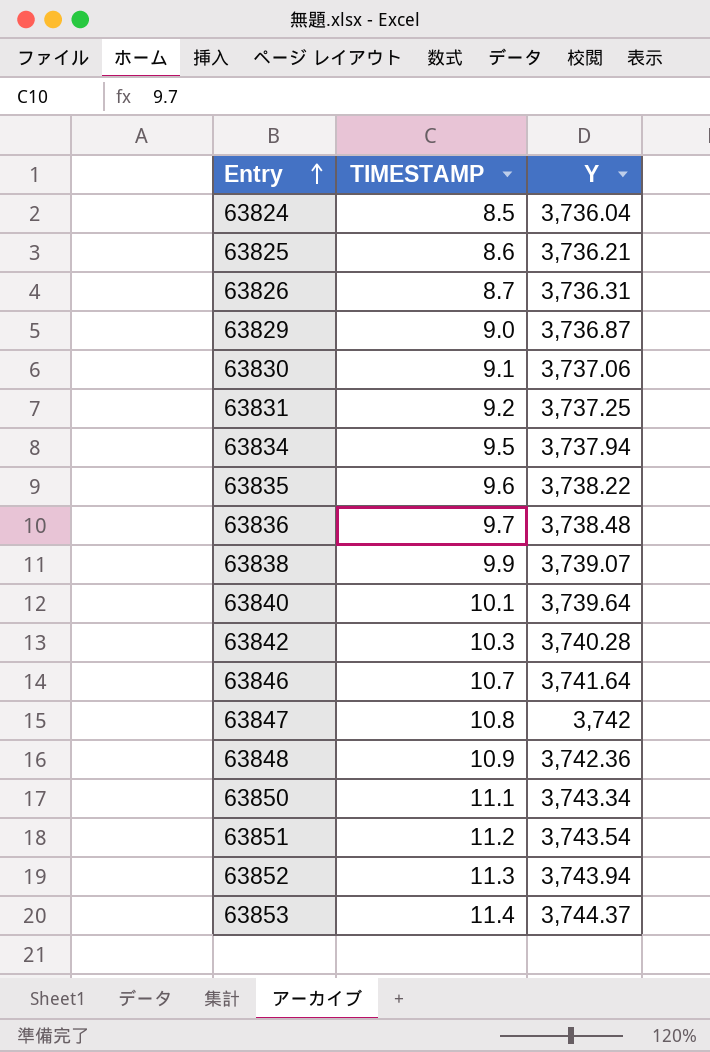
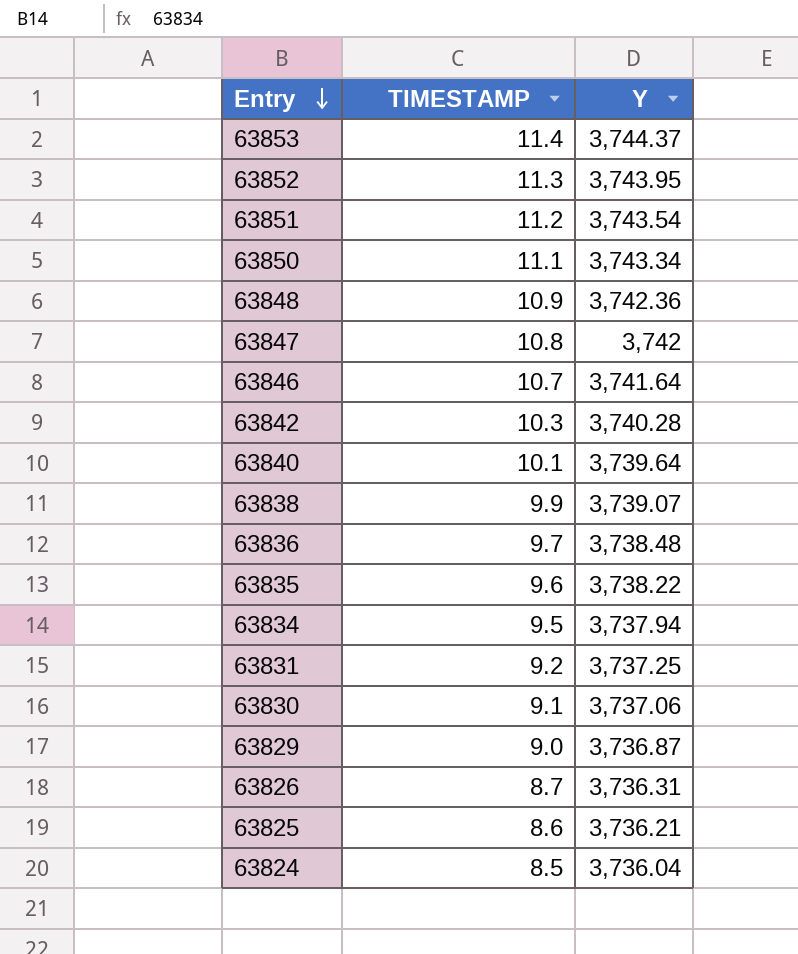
row order: Entry ascending -> Entry descending
63852 | Y: 3,743.94 -> 3,743.95

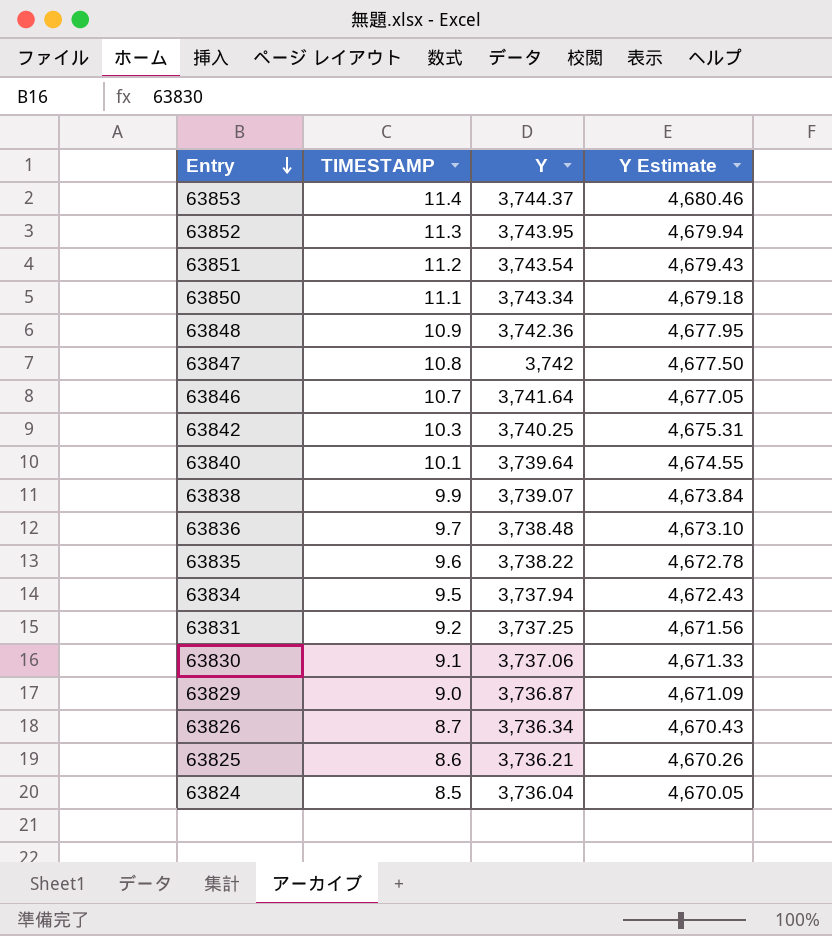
column Y Estimate | formula: none -> [Y] * 1.25
63842 | Y: 3,740.28 -> 3,740.25
63826 | Y: 3,736.31 -> 3,736.34

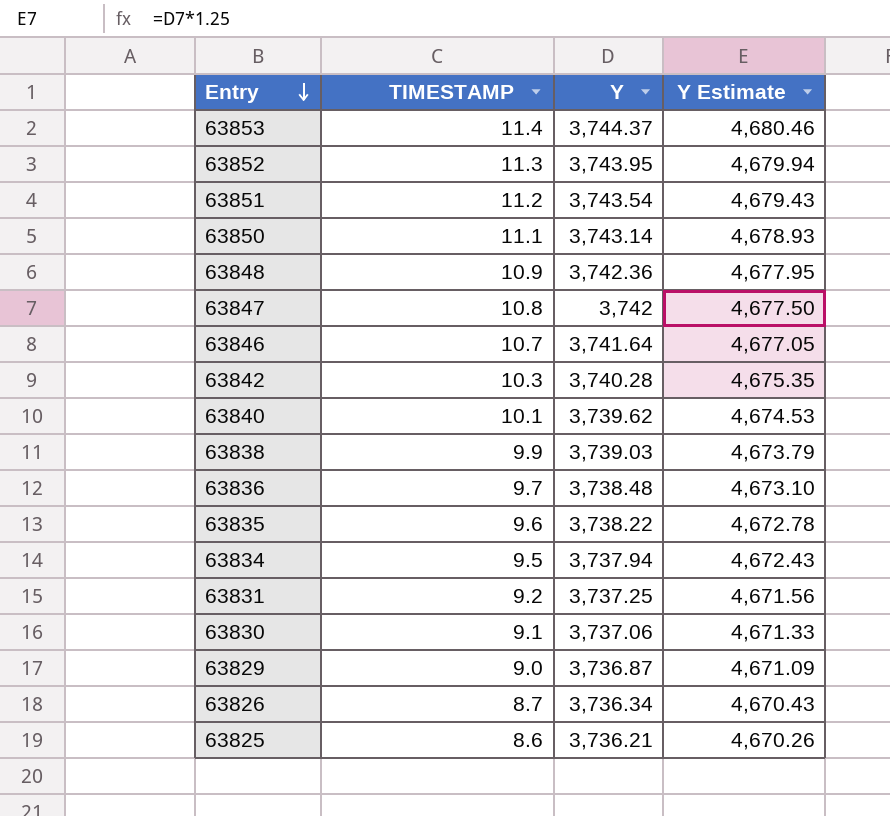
row 63824: 8.5 | 3,736.04 | 4,670.05 -> none
63850 | Y: 3,743.34 -> 3,743.14
63850 | Y Estimate: 4,679.18 -> 4,678.93
63842 | Y: 3,740.25 -> 3,740.28
63842 | Y Estimate: 4,675.31 -> 4,675.35
63840 | Y: 3,739.64 -> 3,739.62
63840 | Y Estimate: 4,674.55 -> 4,674.53
63838 | Y: 3,739.07 -> 3,739.03
63838 | Y Estimate: 4,673.84 -> 4,673.79

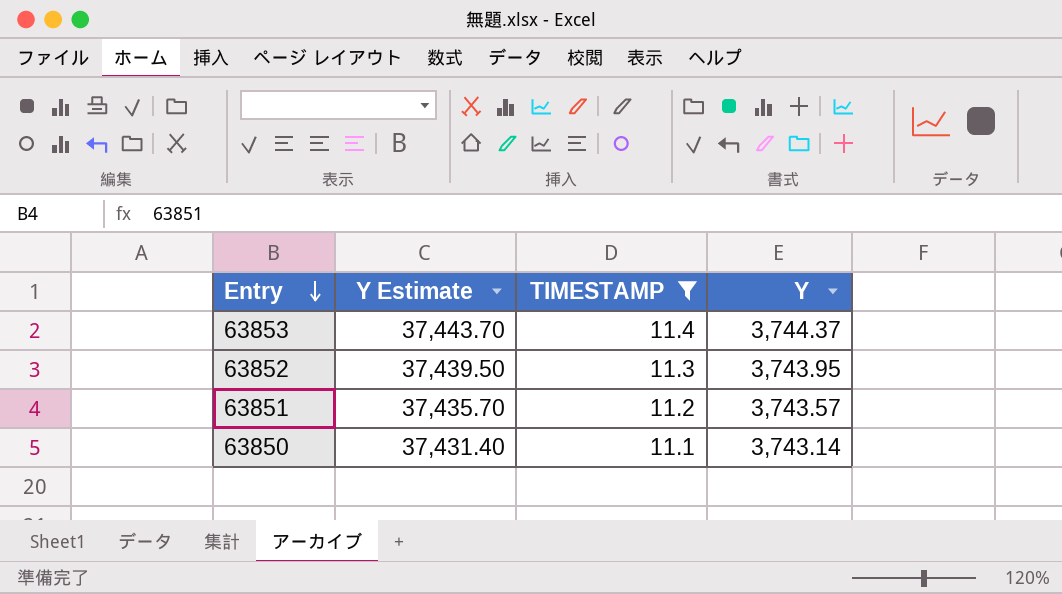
filter: none -> TIMESTAMP >= 11.1
column Y Estimate | formula: [Y] * 1.25 -> [Y] * 10
column Y Estimate | position: 4 -> 2
63851 | Y: 3,743.54 -> 3,743.57

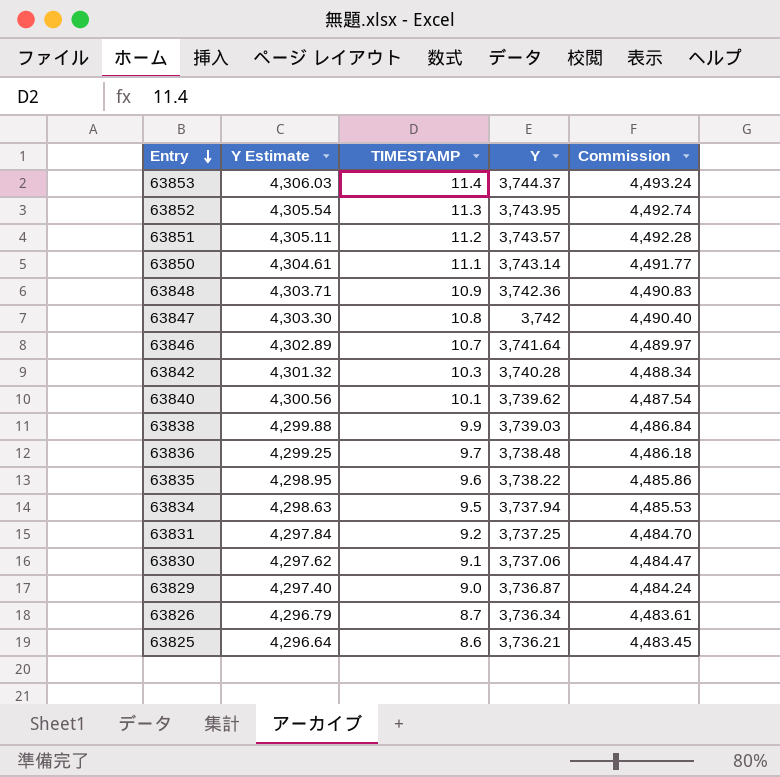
filter: TIMESTAMP >= 11.1 -> none
column Y Estimate | formula: [Y] * 10 -> [Y] * 1.15
column Commission | formula: none -> [Y] * 1.2

